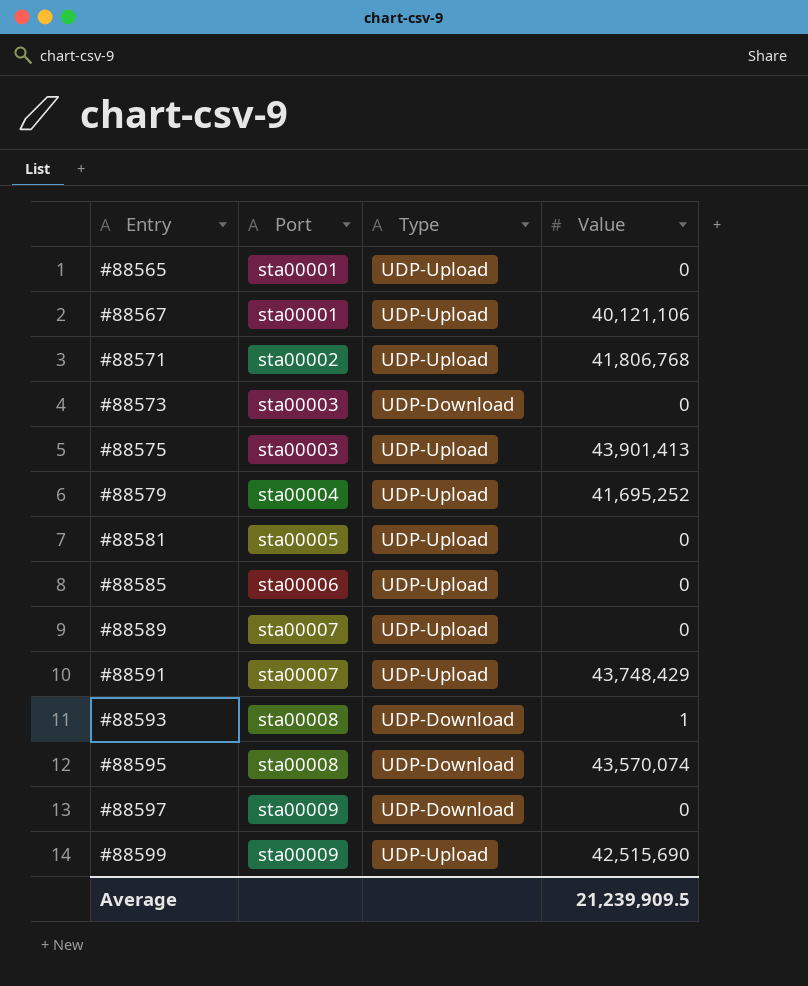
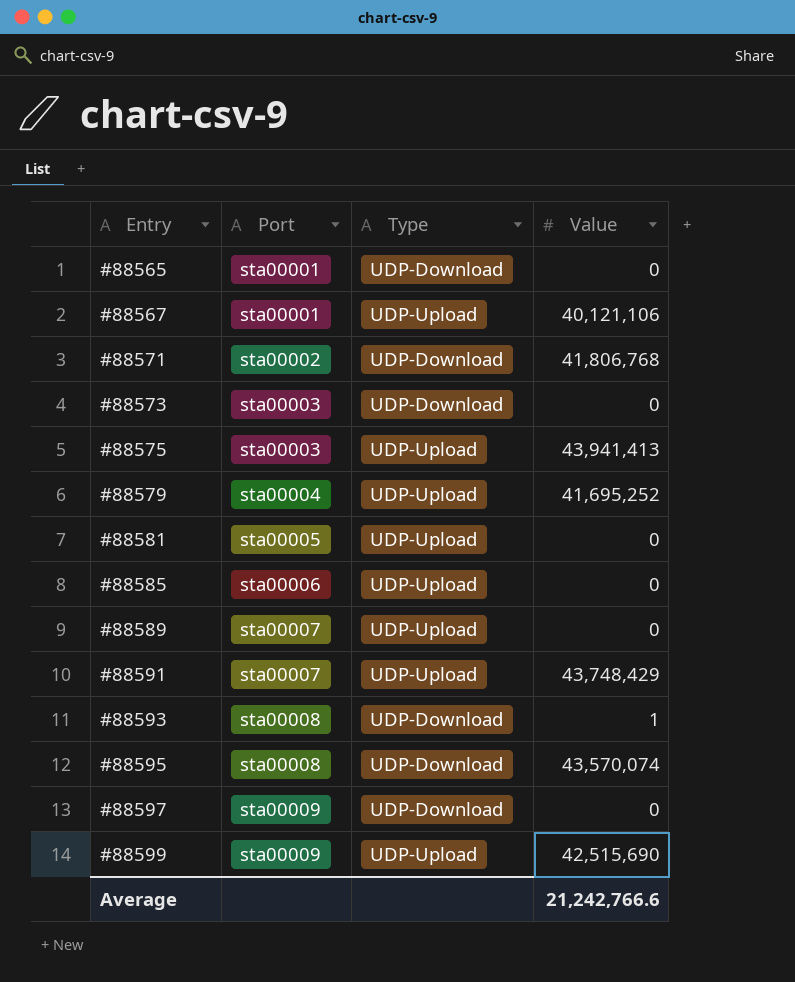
#88565 | Type: UDP-Upload -> UDP-Download
#88571 | Type: UDP-Upload -> UDP-Download
#88575 | Value: 43,901,413 -> 43,941,413
Average | Value: 21,239,909.5 -> 21,242,766.6

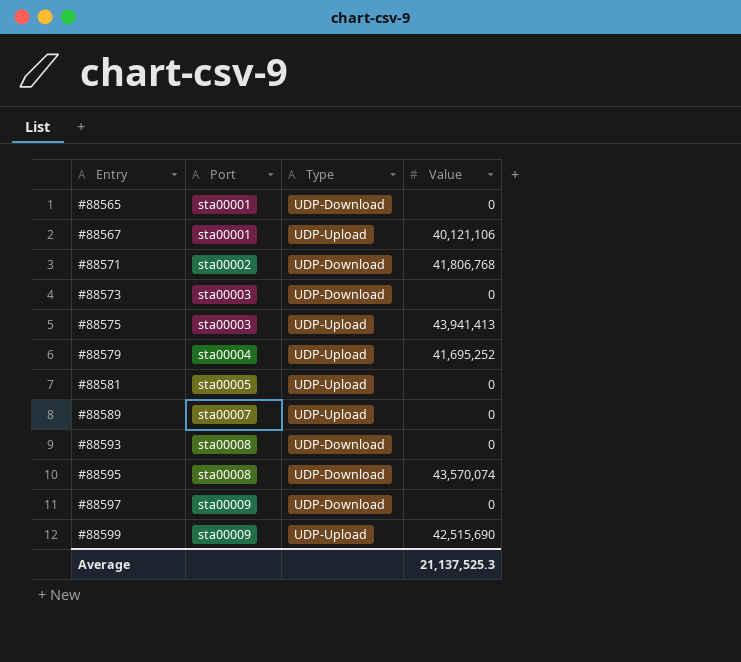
row #88585: sta00006 | UDP-Upload | 0 -> none
row #88591: sta00007 | UDP-Upload | 43,748,429 -> none
#88593 | Value: 1 -> 0
Average | Value: 21,242,766.6 -> 21,137,525.3

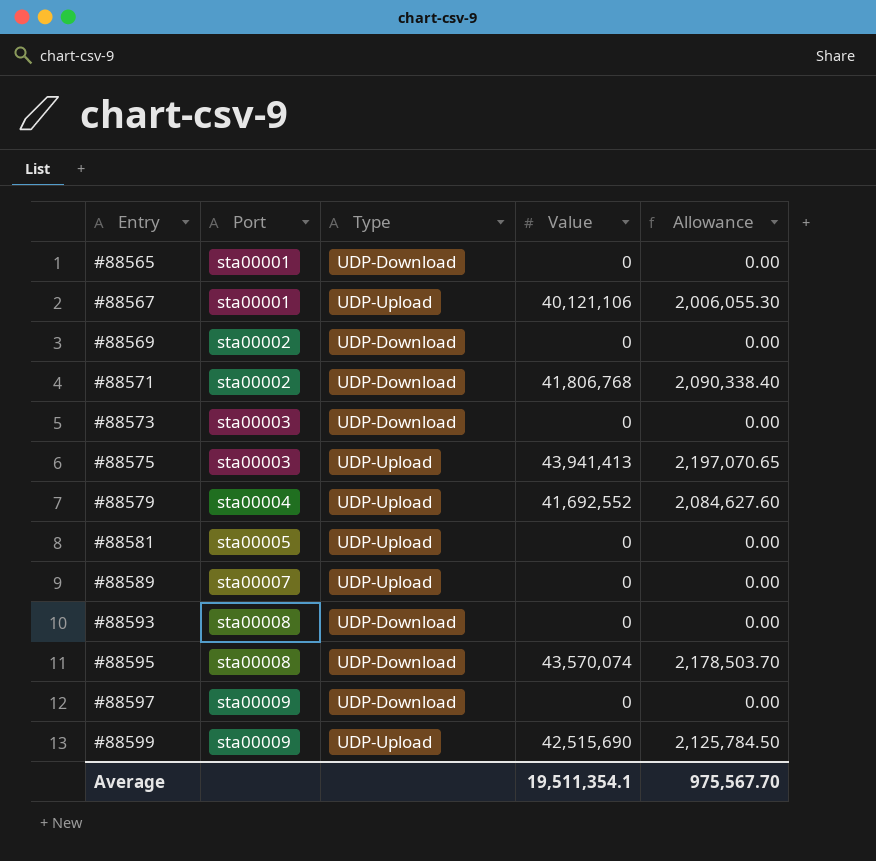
column Allowance | formula: none -> [Value] * 0.05
row #88569: none -> sta00002 | UDP-Download | 0 | 0.00
#88579 | Value: 41,695,252 -> 41,692,552
Average | Value: 21,137,525.3 -> 19,511,354.1

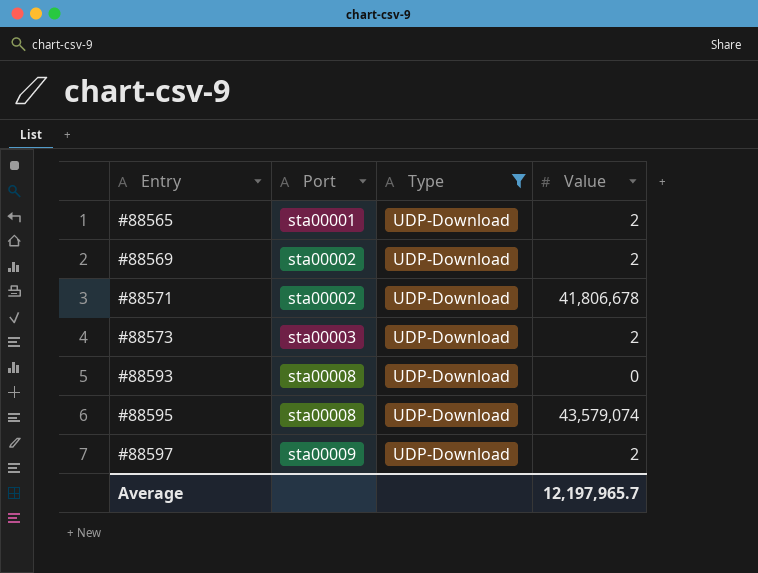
filter: none -> Type = UDP-Download
column Allowance | formula: [Value] * 0.05 -> none
#88565 | Value: 0 -> 2
#88569 | Value: 0 -> 2
#88571 | Value: 41,806,768 -> 41,806,678
#88573 | Value: 0 -> 2
#88595 | Value: 43,570,074 -> 43,579,074
#88597 | Value: 0 -> 2
Average | Value: 19,511,354.1 -> 12,197,965.7

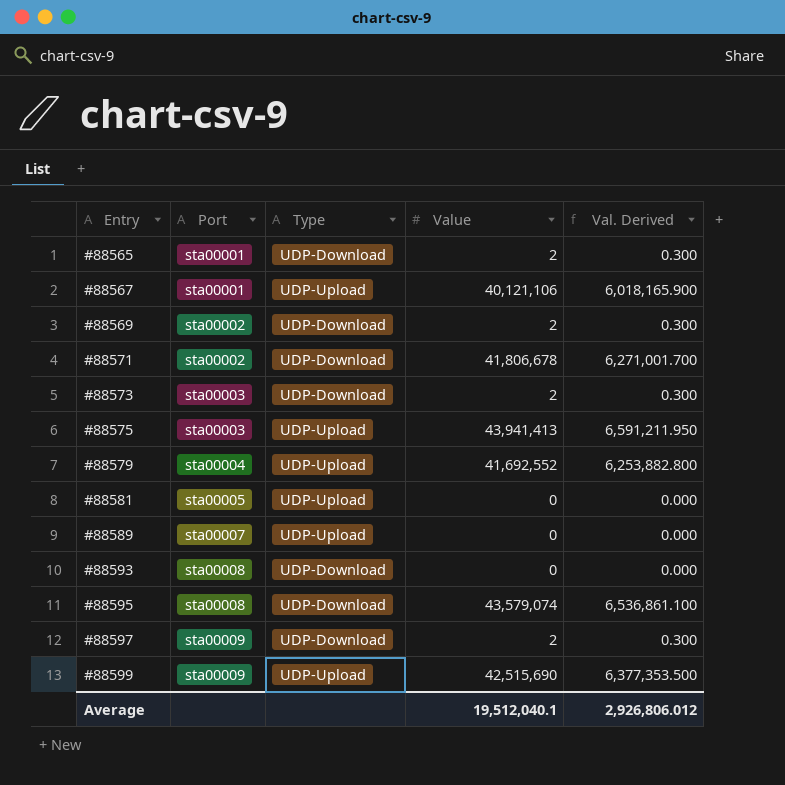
filter: Type = UDP-Download -> none
column Val. Derived | formula: none -> [Value] * 0.15
Average | Value: 12,197,965.7 -> 19,512,040.1

